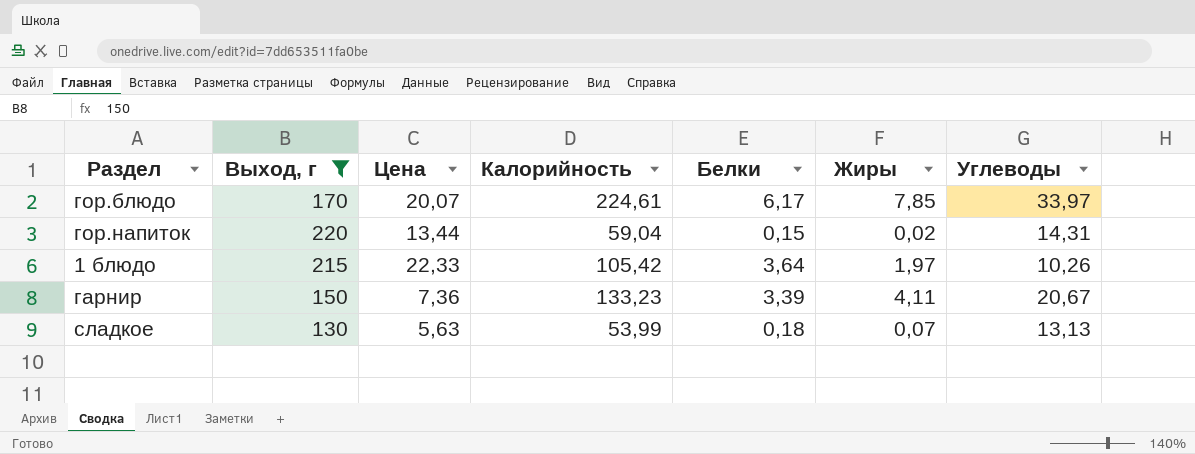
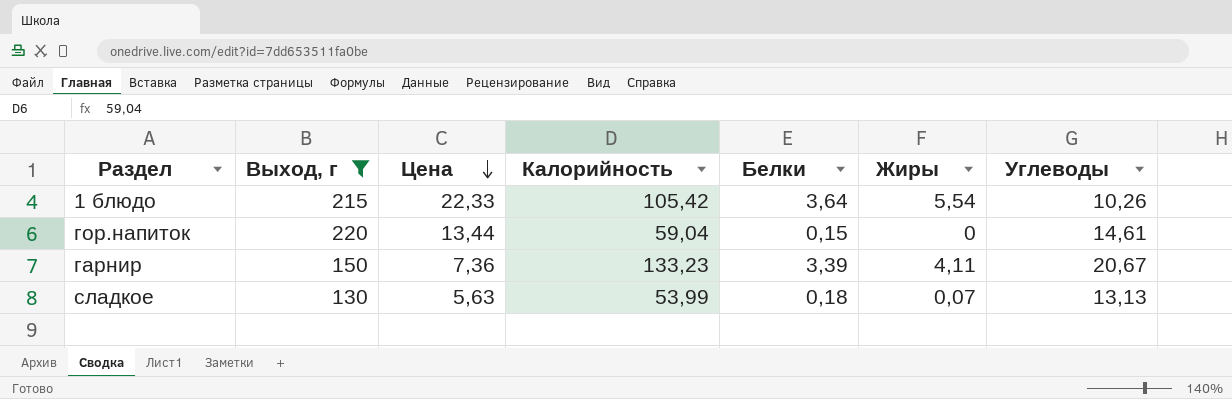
row order: none -> Цена descending
row гор.блюдо: 170 | 20,07 | 224,61 | 6,17 | 7,85 | 33,97 -> none
1 блюдо | Жиры: 1,97 -> 5,54
гор.напиток | Жиры: 0,02 -> 0
гор.напиток | Углеводы: 14,31 -> 14,61

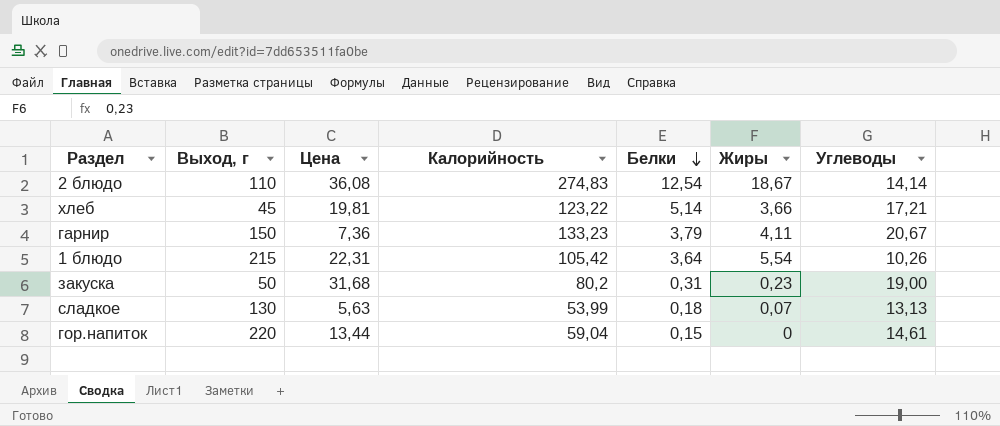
filter: Выход, г >= 130 -> none
row order: Цена descending -> Белки descending
гарнир | Белки: 3,39 -> 3,79
1 блюдо | Цена: 22,33 -> 22,31

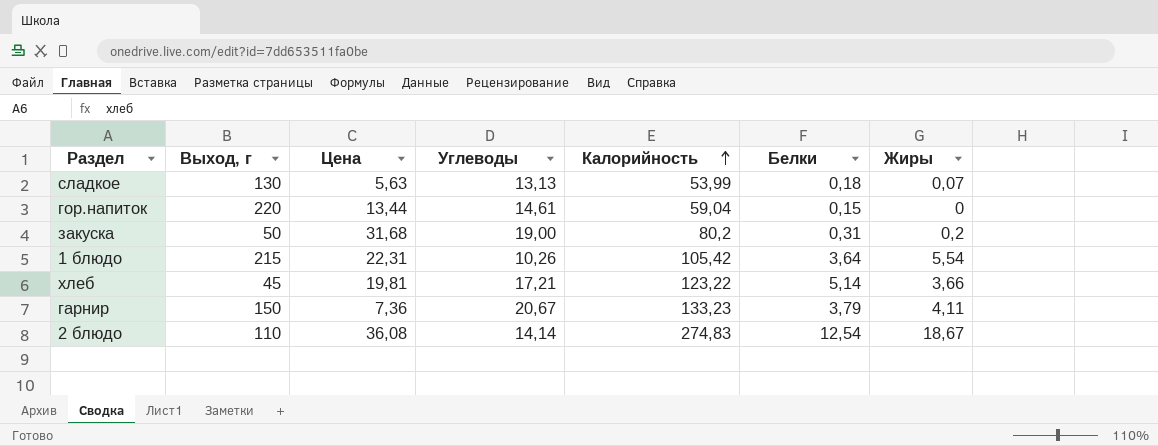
row order: Белки descending -> Калорийность ascending
column Углеводы | position: 7 -> 4
закуска | Жиры: 0,23 -> 0,2

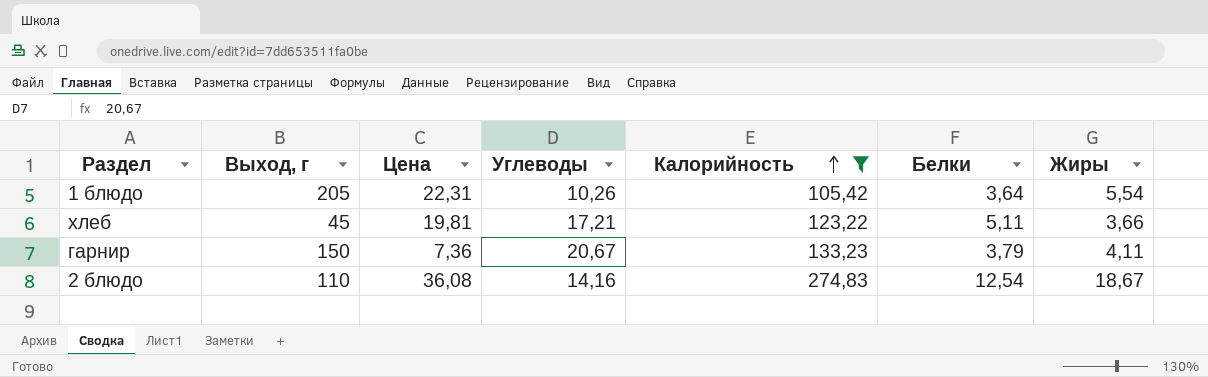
filter: none -> Калорийность >= 105,42
1 блюдо | Выход, г: 215 -> 205
хлеб | Белки: 5,14 -> 5,11
2 блюдо | Углеводы: 14,14 -> 14,16

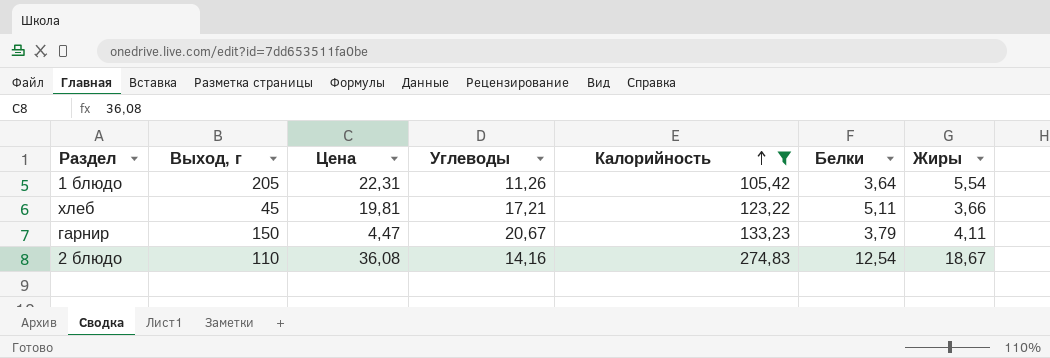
1 блюдо | Углеводы: 10,26 -> 11,26
гарнир | Цена: 7,36 -> 4,47

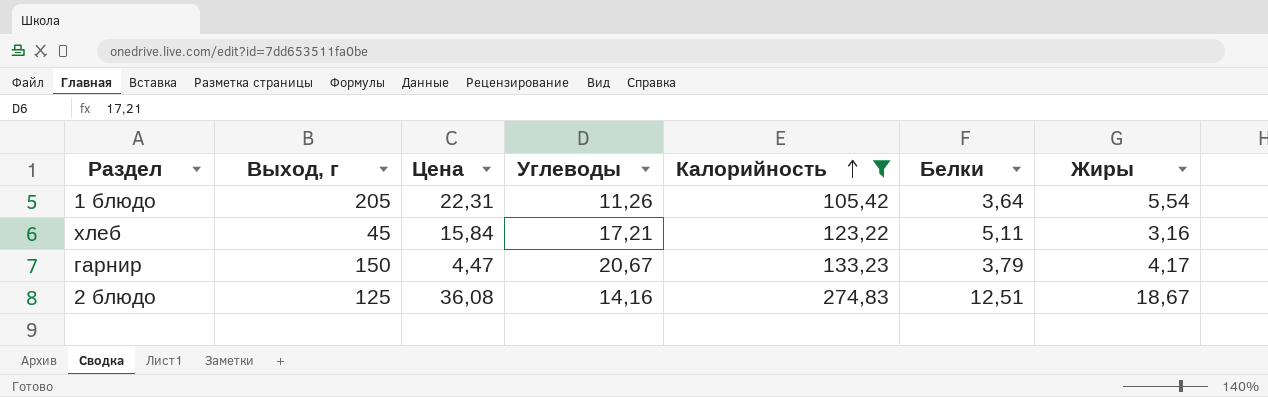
хлеб | Цена: 19,81 -> 15,84
хлеб | Жиры: 3,66 -> 3,16
гарнир | Жиры: 4,11 -> 4,17
2 блюдо | Выход, г: 110 -> 125
2 блюдо | Белки: 12,54 -> 12,51

